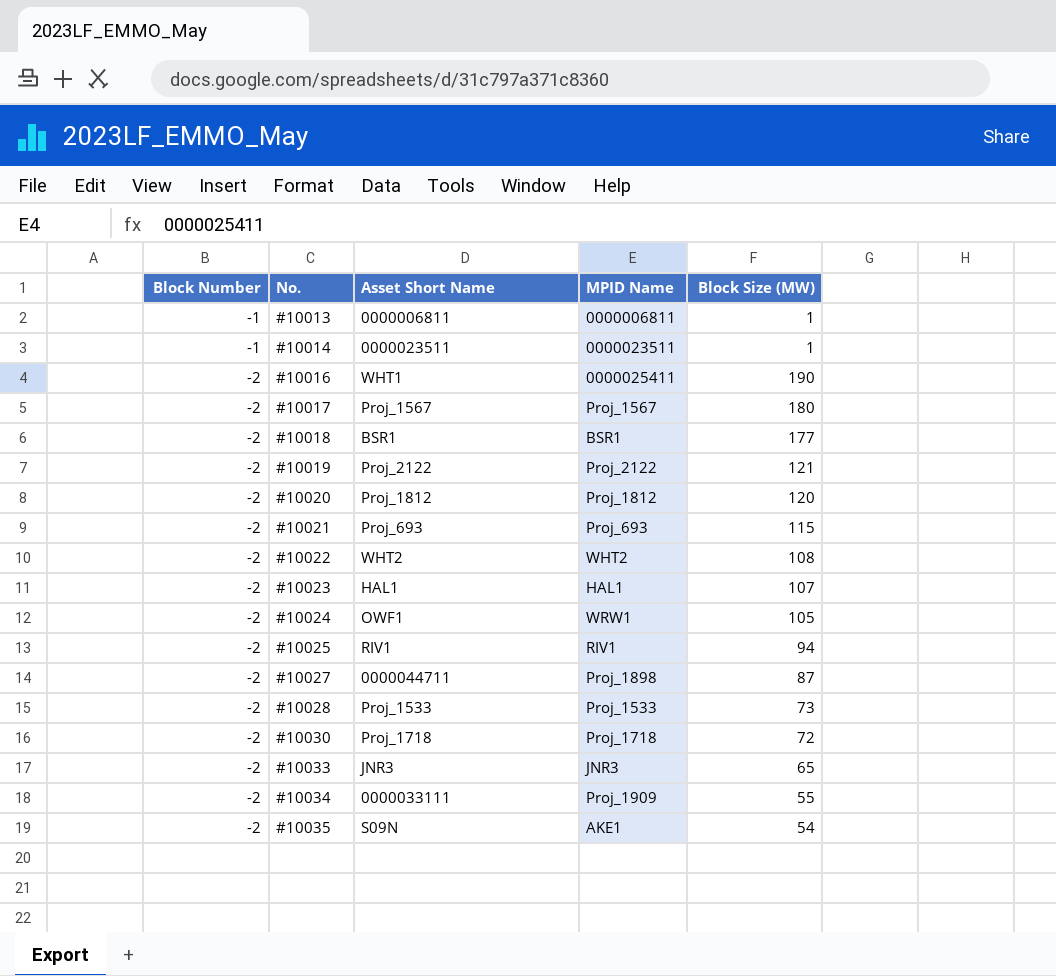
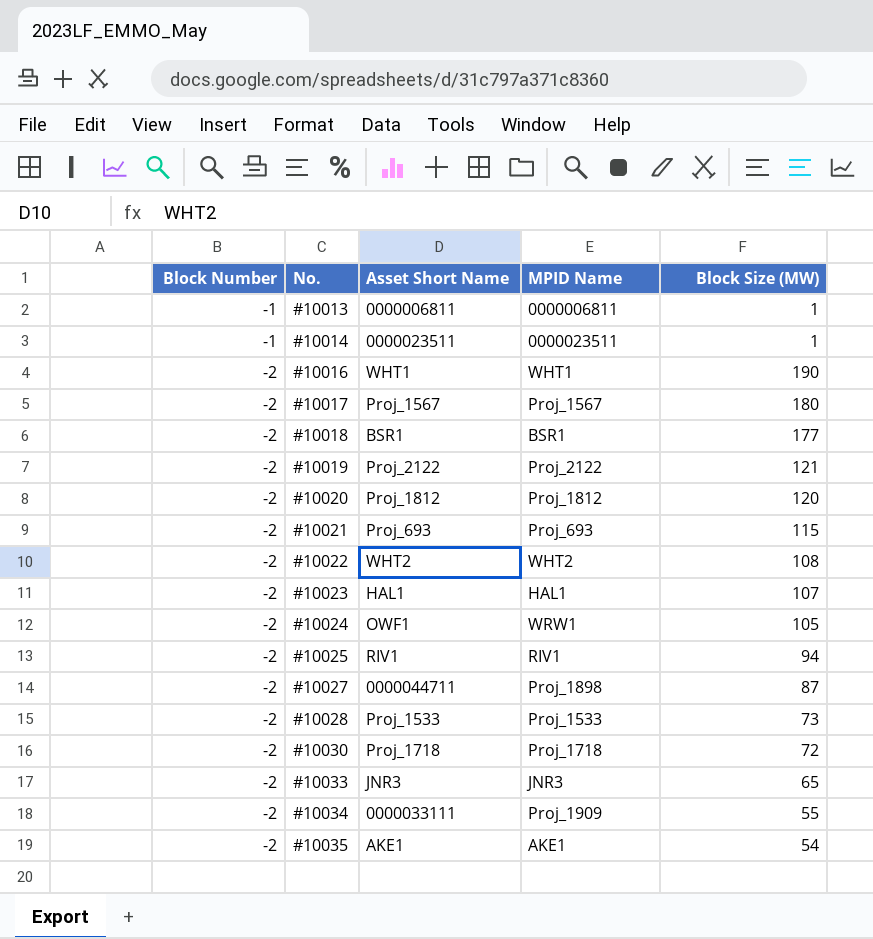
#10016 | MPID Name: 0000025411 -> WHT1
#10035 | Asset Short Name: S09N -> AKE1

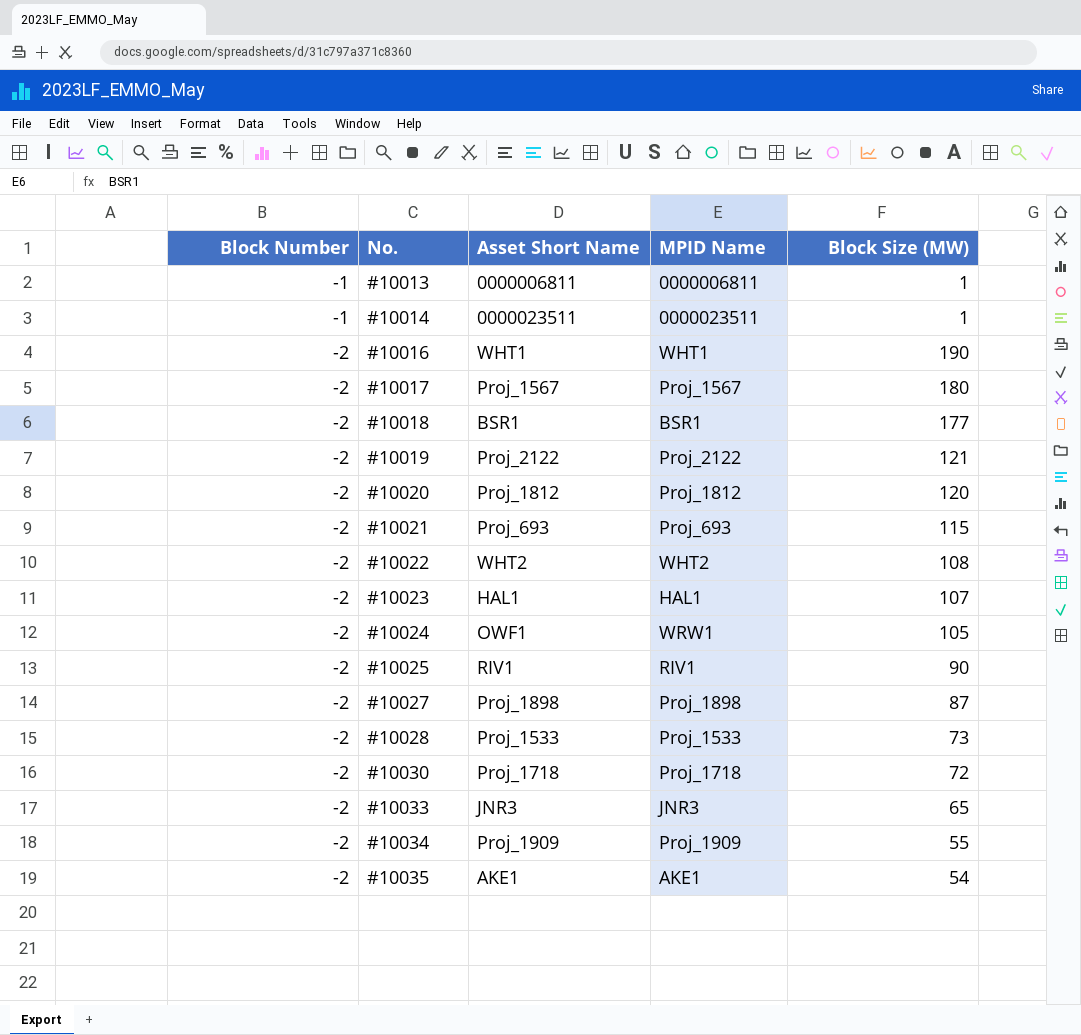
#10025 | Block Size (MW): 94 -> 90
#10027 | Asset Short Name: 0000044711 -> Proj_1898
#10034 | Asset Short Name: 0000033111 -> Proj_1909

